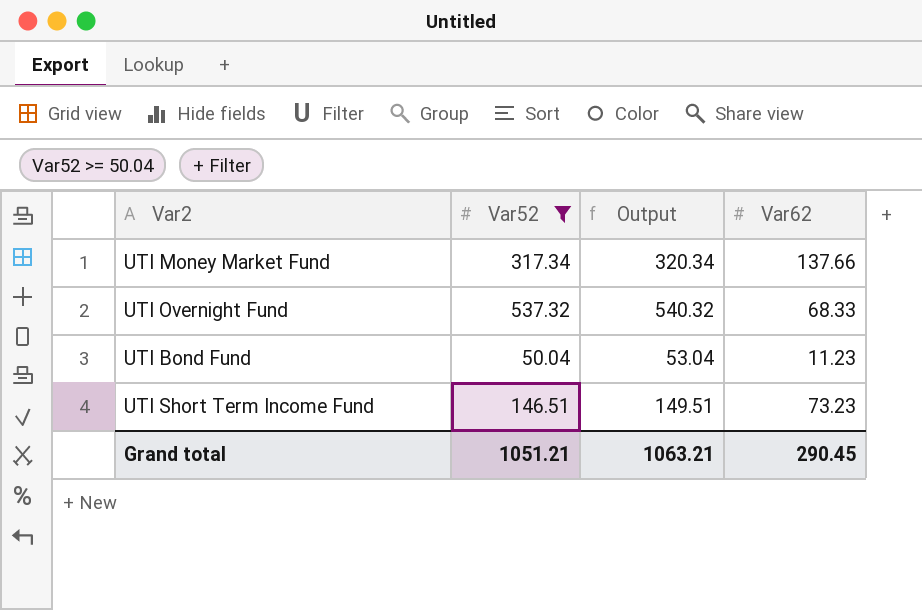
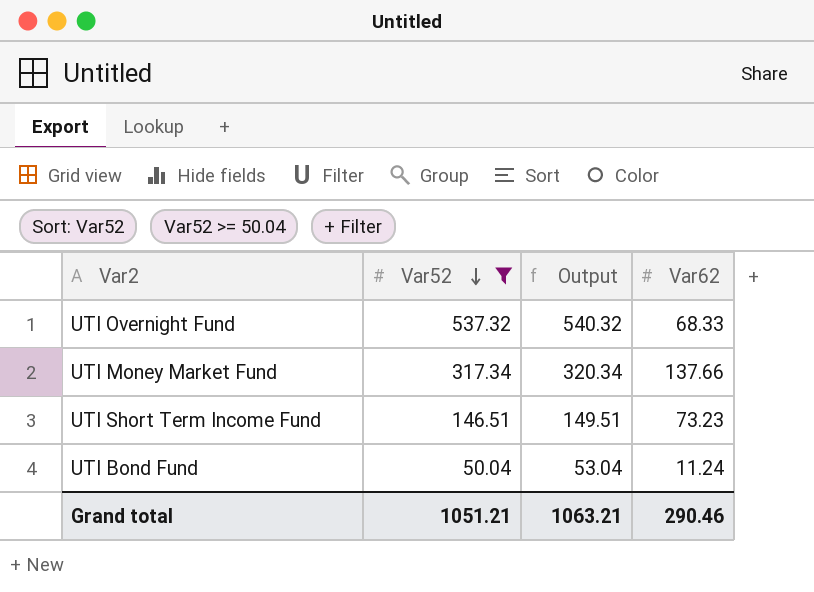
row order: none -> Var52 descending
UTI Bond Fund | Var62: 11.23 -> 11.24
Grand total | Var62: 290.45 -> 290.46

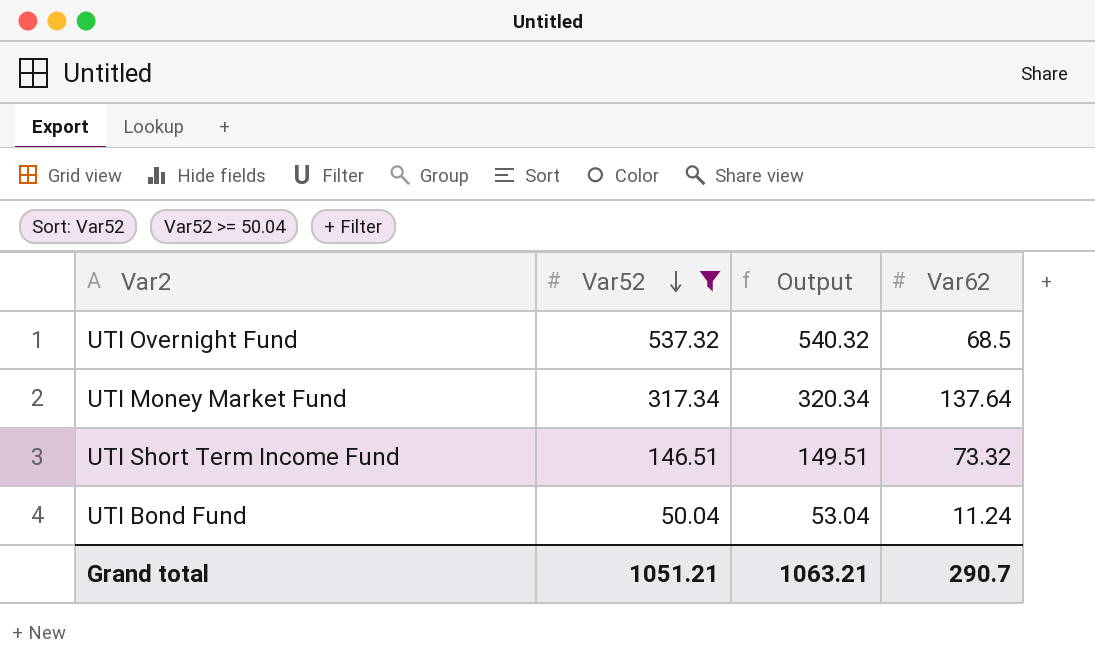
UTI Overnight Fund | Var62: 68.33 -> 68.5
UTI Money Market Fund | Var62: 137.66 -> 137.64
UTI Short Term Income Fund | Var62: 73.23 -> 73.32
Grand total | Var62: 290.46 -> 290.7

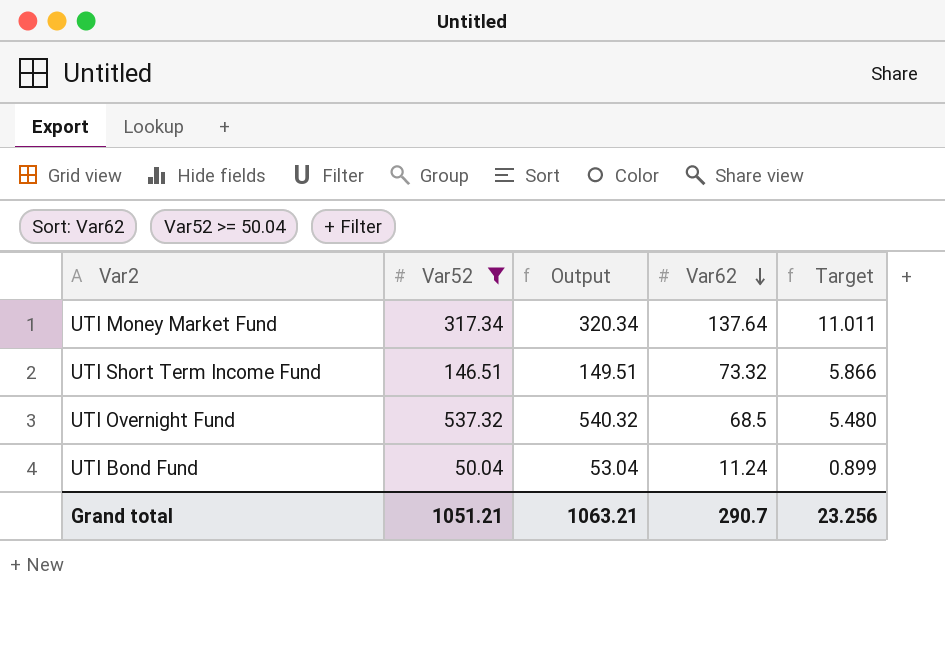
row order: Var52 descending -> Var62 descending
column Target | formula: none -> [Var62] * 0.08

